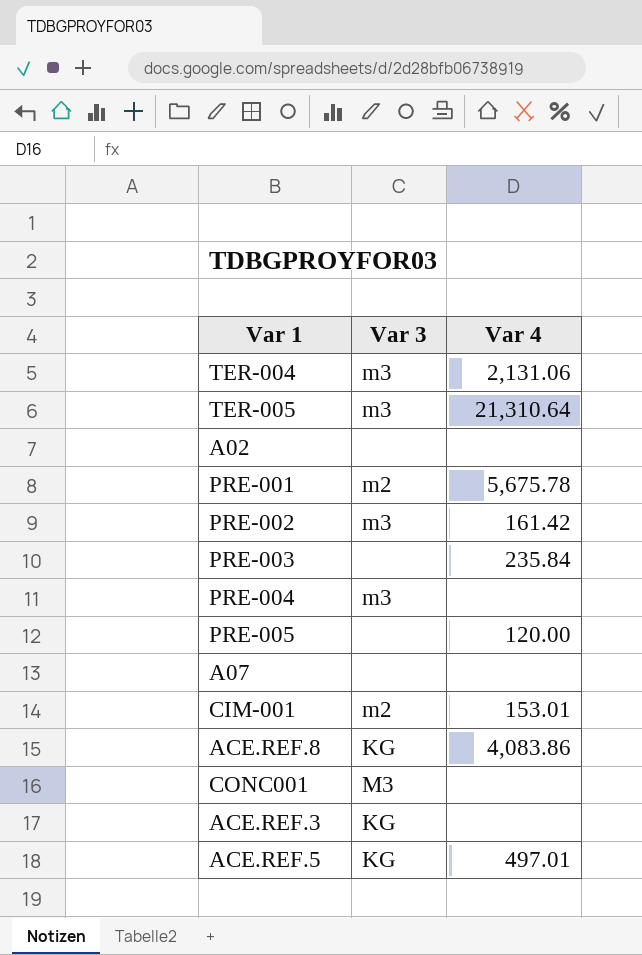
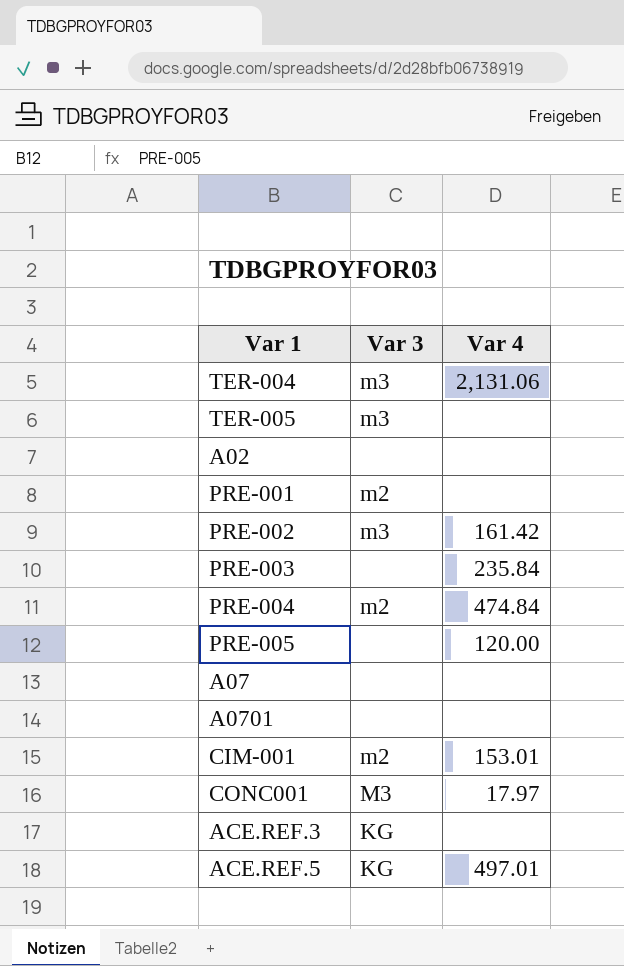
row ACE.REF.8: KG | 4,083.86 -> none
TER-005 | Var 4: 21,310.64 -> none
PRE-001 | Var 4: 5,675.78 -> none
PRE-004 | Var 3: m3 -> m2
PRE-004 | Var 4: none -> 474.84
row A0701: none -> none | none
CONC001 | Var 4: none -> 17.97

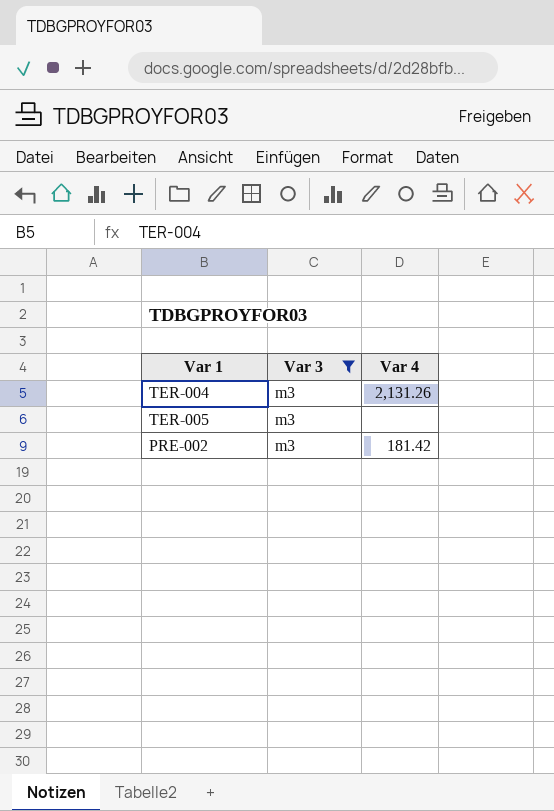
filter: none -> Var 3 = m3
TER-004 | Var 4: 2,131.06 -> 2,131.26
PRE-002 | Var 4: 161.42 -> 181.42

